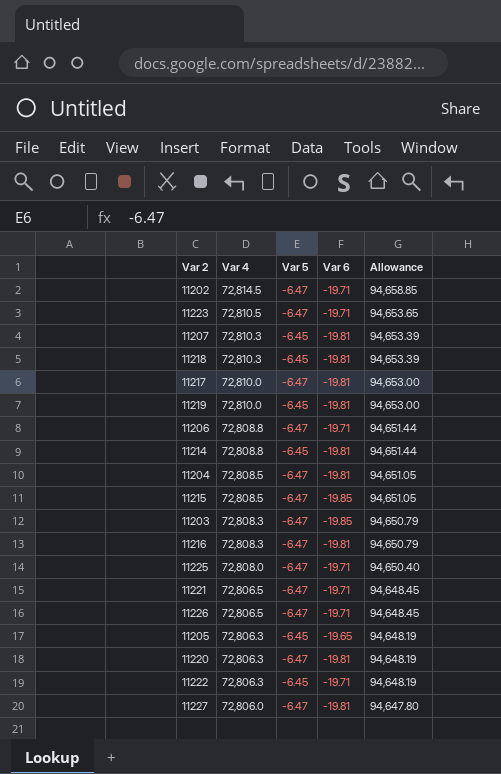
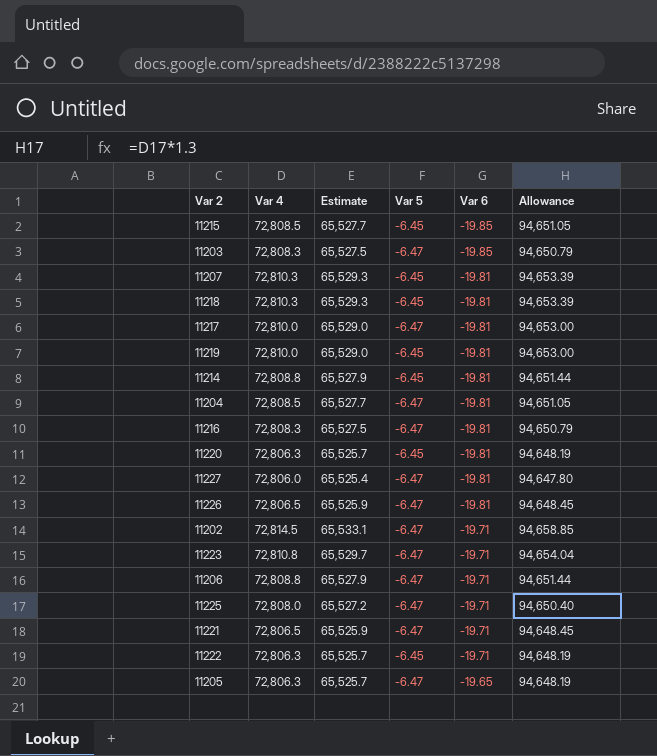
row order: Var 4 descending -> Var 6 ascending
column Estimate | formula: none -> [Var 4] * 0.9
11215 | Var 5: -6.47 -> -6.45
11220 | Var 5: -6.47 -> -6.45
11226 | Var 6: -19.71 -> -19.81
11223 | Var 4: 72,810.5 -> 72,810.8
11223 | Allowance: 94,653.65 -> 94,654.04
11205 | Var 5: -6.45 -> -6.47

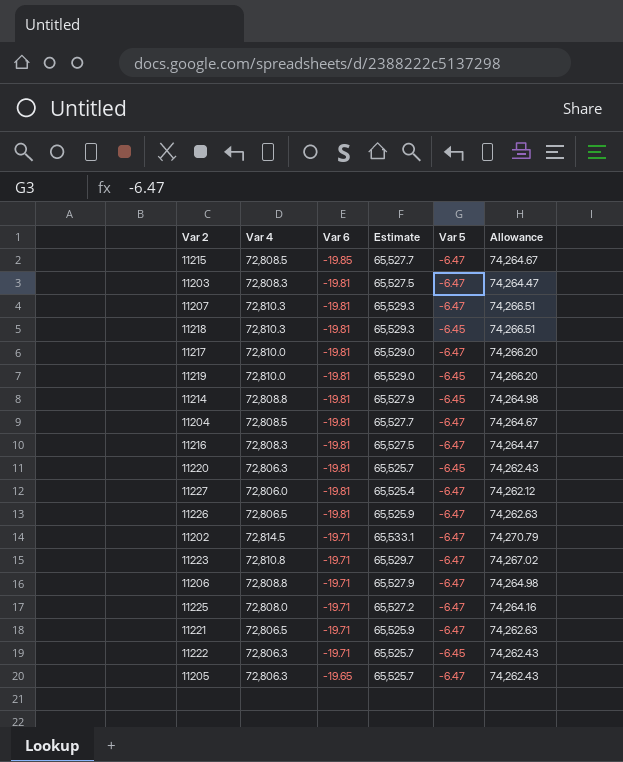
column Var 6 | position: 5 -> 3
column Allowance | formula: [Var 4] * 1.3 -> [Var 4] * 1.02
11215 | Var 5: -6.45 -> -6.47
11203 | Var 6: -19.85 -> -19.81
11207 | Var 5: -6.45 -> -6.47

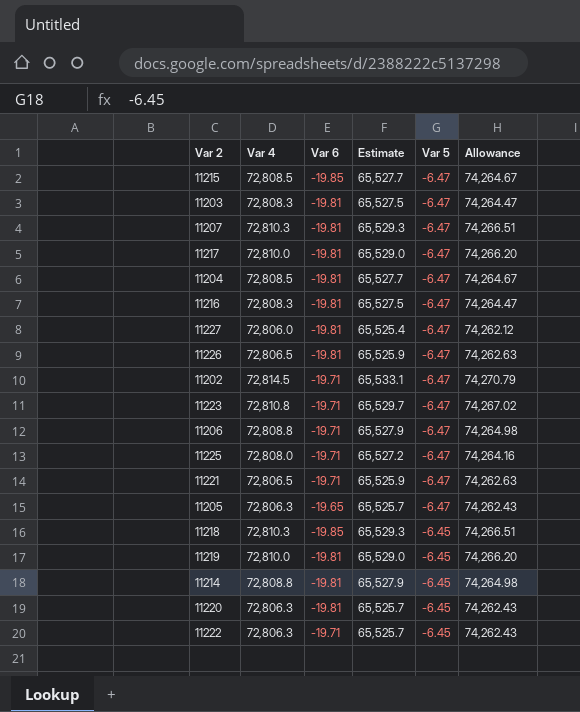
row order: Var 6 ascending -> Var 5 ascending
11218 | Var 6: -19.81 -> -19.85

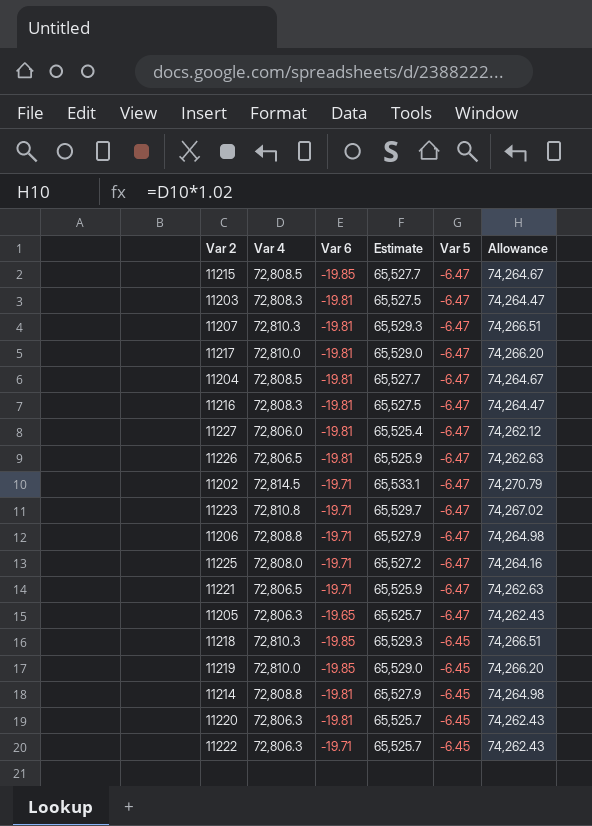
11219 | Var 6: -19.81 -> -19.85

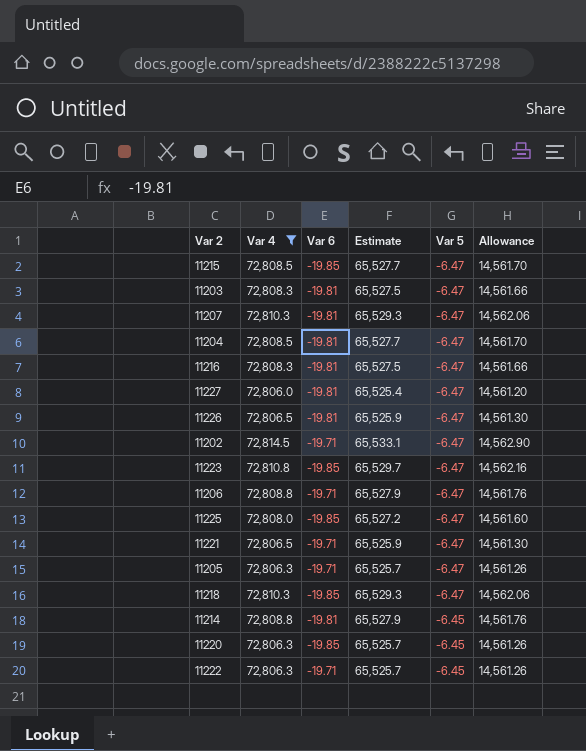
filter: none -> Var 4 != 72,810.0
column Allowance | formula: [Var 4] * 1.02 -> [Var 4] * 0.2
11223 | Var 6: -19.71 -> -19.85
11225 | Var 6: -19.71 -> -19.85
11205 | Var 6: -19.65 -> -19.71
11218 | Var 5: -6.45 -> -6.47
11220 | Var 6: -19.81 -> -19.85

